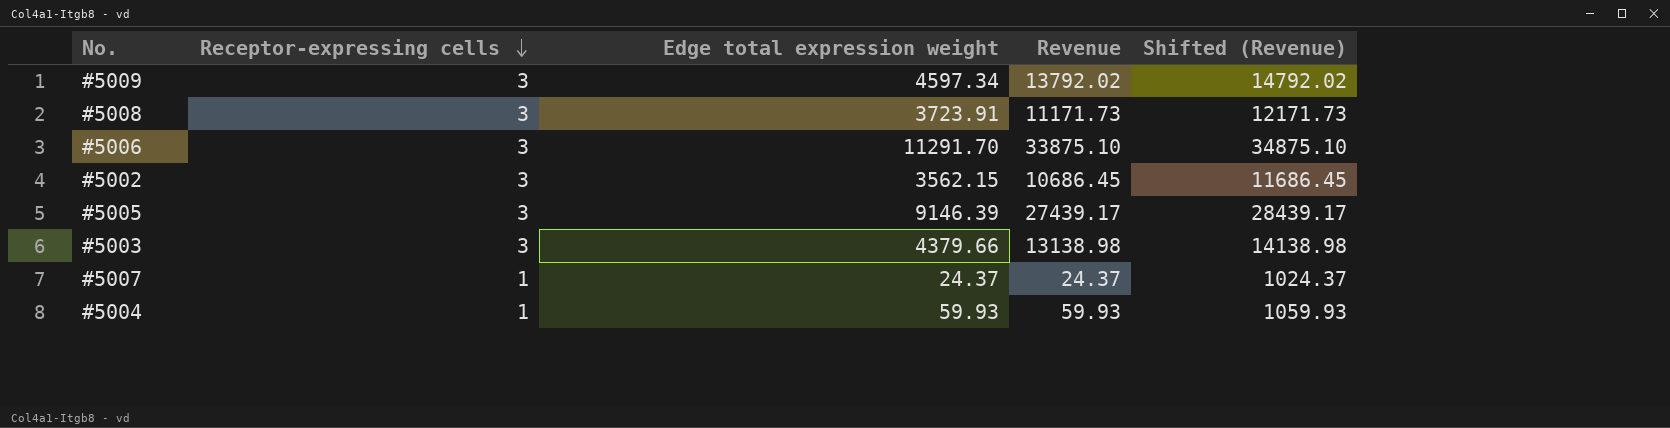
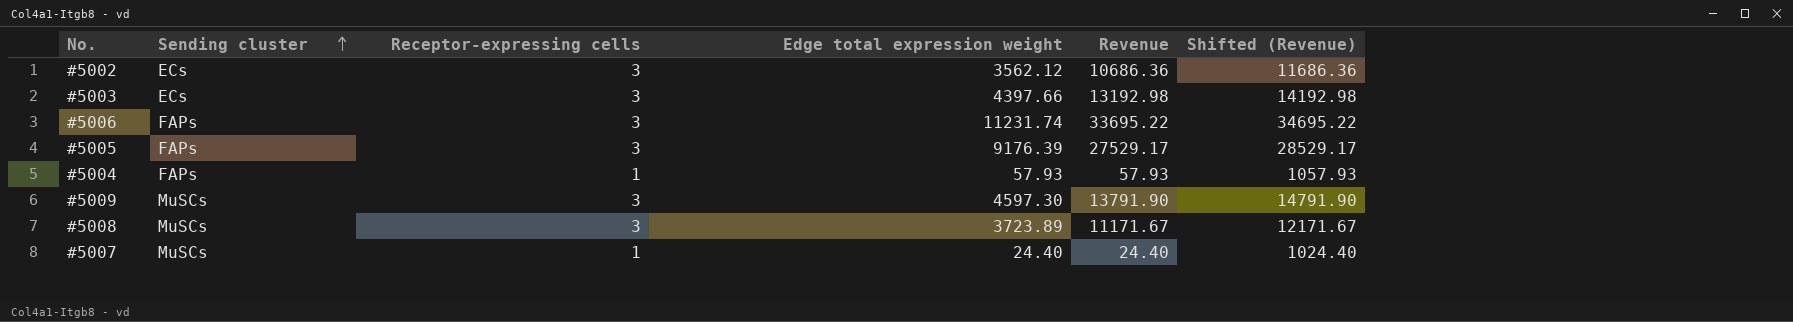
row order: Receptor-expressing cells descending -> Sending cluster ascending
column Sending cluster | position: none -> 2
#5002 | Edge total expression weight: 3562.15 -> 3562.12
#5002 | Revenue: 10686.45 -> 10686.36
#5002 | Shifted (Revenue): 11686.45 -> 11686.36
#5003 | Edge total expression weight: 4379.66 -> 4397.66
#5003 | Revenue: 13138.98 -> 13192.98
#5003 | Shifted (Revenue): 14138.98 -> 14192.98
#5006 | Edge total expression weight: 11291.70 -> 11231.74
#5006 | Revenue: 33875.10 -> 33695.22
#5006 | Shifted (Revenue): 34875.10 -> 34695.22
#5005 | Edge total expression weight: 9146.39 -> 9176.39
#5005 | Revenue: 27439.17 -> 27529.17
#5005 | Shifted (Revenue): 28439.17 -> 28529.17
#5004 | Edge total expression weight: 59.93 -> 57.93
#5004 | Revenue: 59.93 -> 57.93
#5004 | Shifted (Revenue): 1059.93 -> 1057.93
#5009 | Edge total expression weight: 4597.34 -> 4597.30
#5009 | Revenue: 13792.02 -> 13791.90
#5009 | Shifted (Revenue): 14792.02 -> 14791.90
#5008 | Edge total expression weight: 3723.91 -> 3723.89
#5008 | Revenue: 11171.73 -> 11171.67
#5008 | Shifted (Revenue): 12171.73 -> 12171.67
#5007 | Edge total expression weight: 24.37 -> 24.40
#5007 | Revenue: 24.37 -> 24.40
#5007 | Shifted (Revenue): 1024.37 -> 1024.40

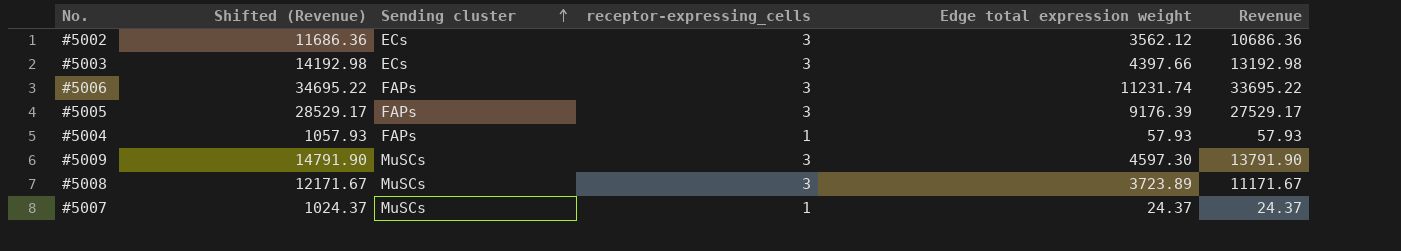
column Shifted (Revenue) | position: 6 -> 2
column name: Receptor-expressing cells -> receptor-expressing_cells
#5007 | Shifted (Revenue): 1024.40 -> 1024.37
#5007 | Edge total expression weight: 24.40 -> 24.37
#5007 | Revenue: 24.40 -> 24.37

